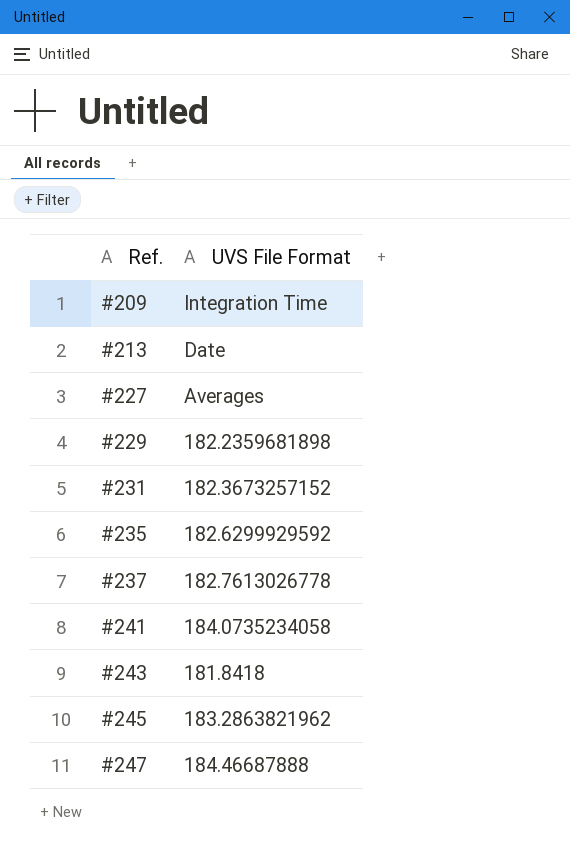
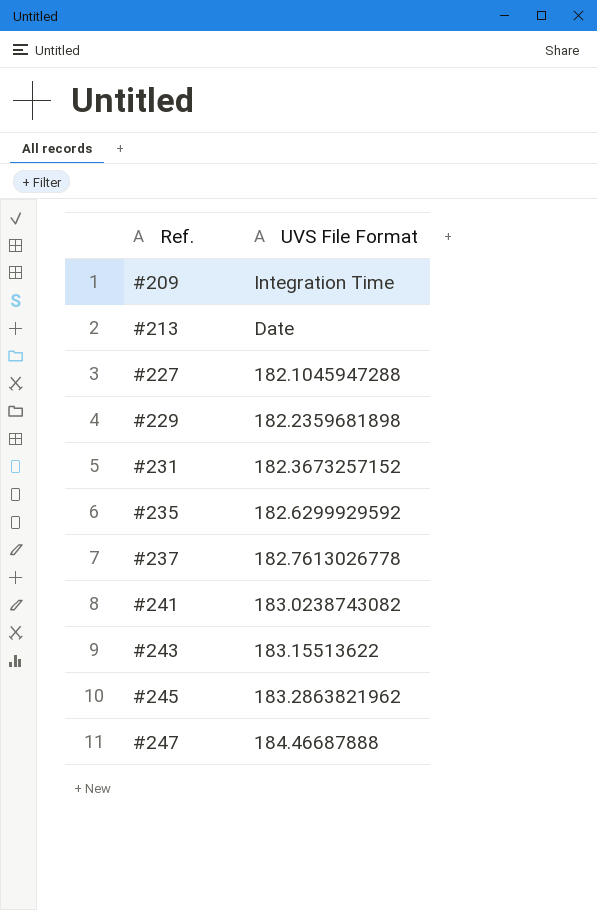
#227 | UVS File Format: Averages -> 182.1045947288
#241 | UVS File Format: 184.0735234058 -> 183.0238743082
#243 | UVS File Format: 181.8418 -> 183.15513622

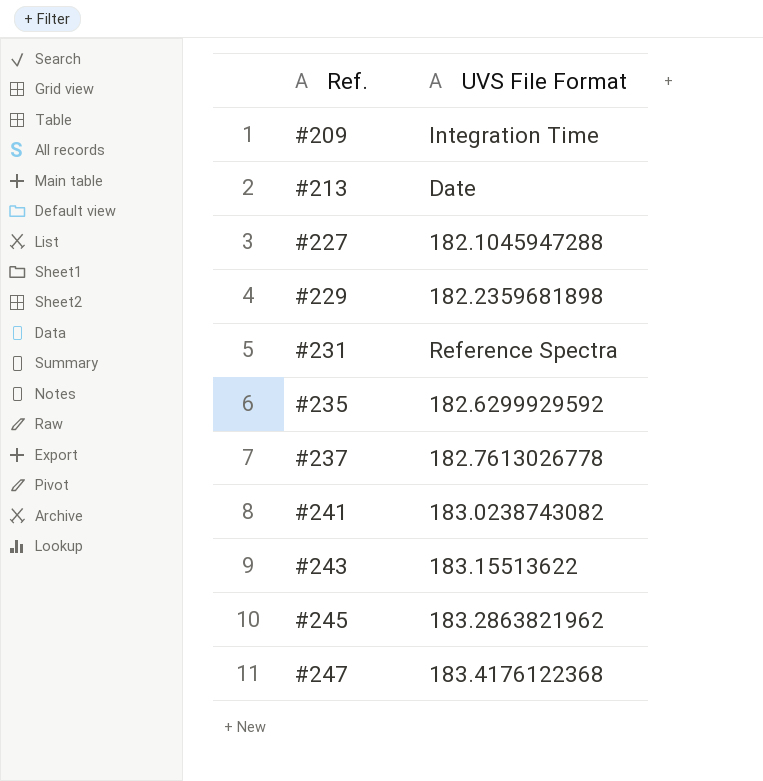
#231 | UVS File Format: 182.3673257152 -> Reference Spectra
#247 | UVS File Format: 184.46687888 -> 183.4176122368

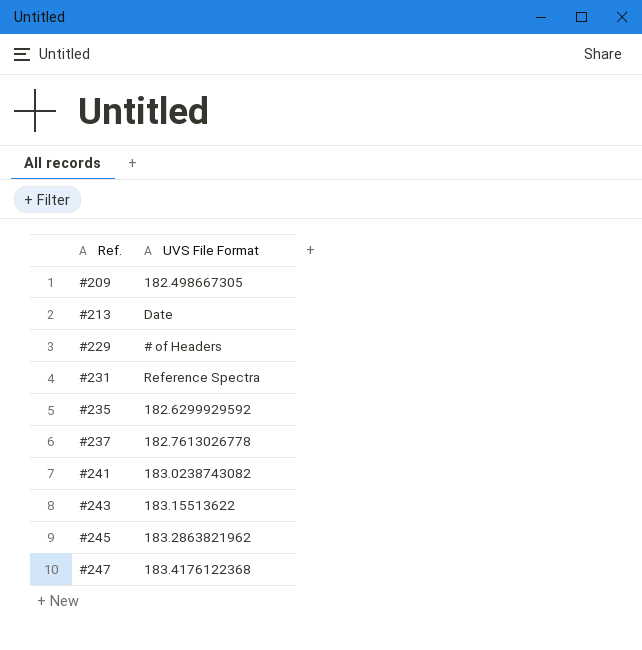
row #227: 182.1045947288 -> none
#209 | UVS File Format: Integration Time -> 182.498667305
#229 | UVS File Format: 182.2359681898 -> # of Headers

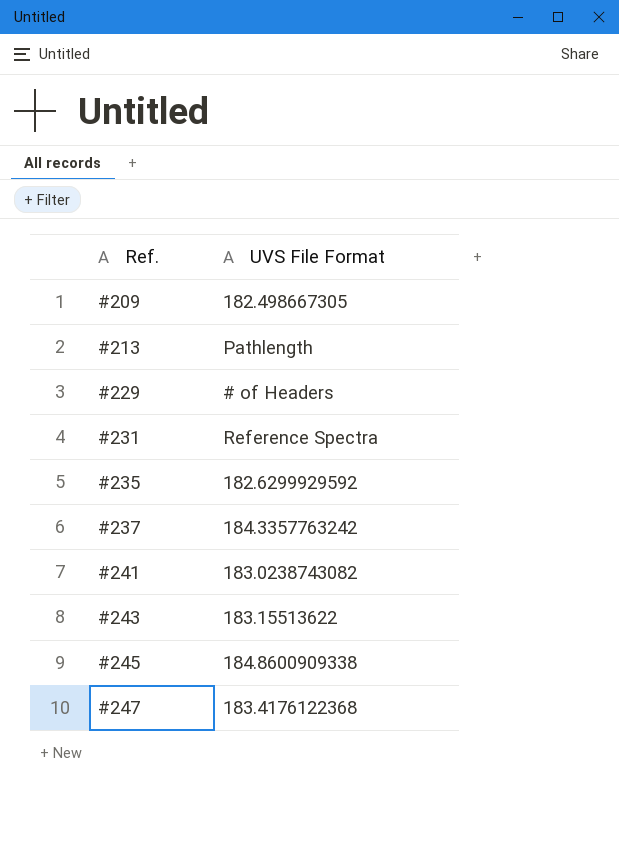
#213 | UVS File Format: Date -> Pathlength
#237 | UVS File Format: 182.7613026778 -> 184.3357763242
#245 | UVS File Format: 183.2863821962 -> 184.8600909338

